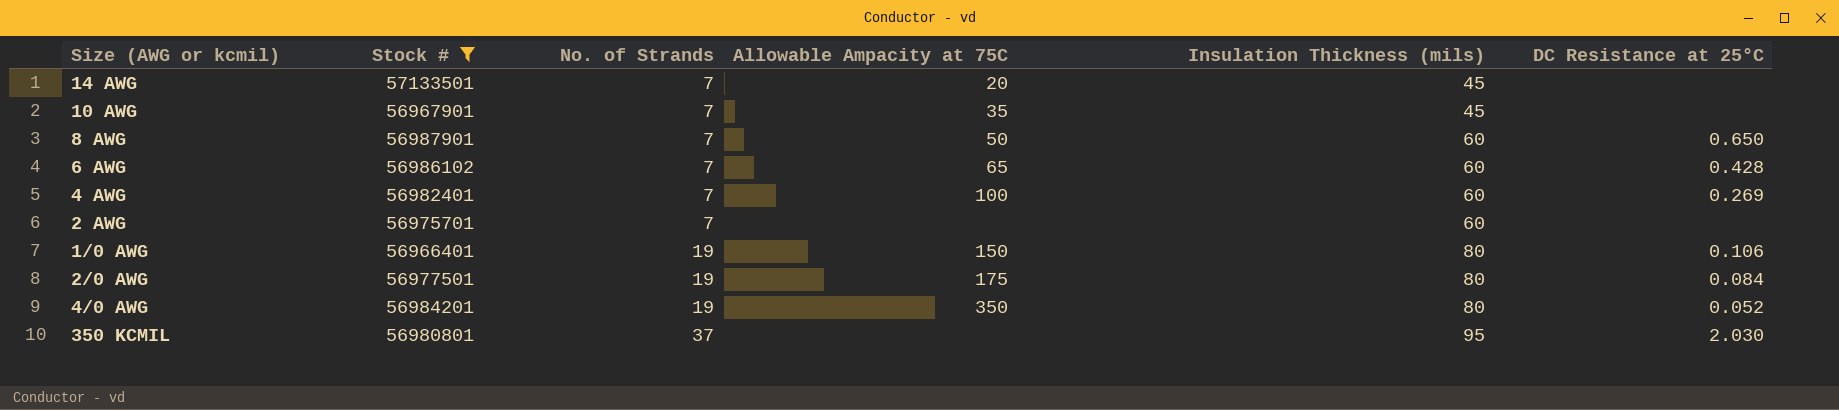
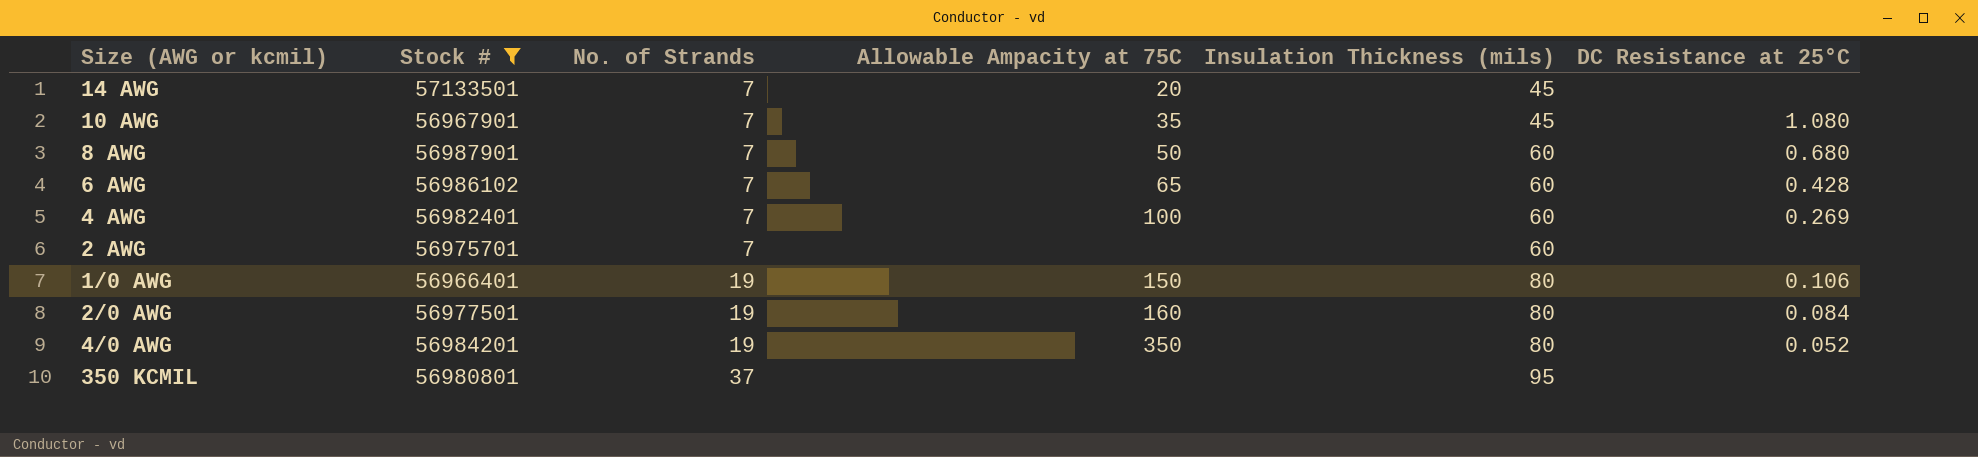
10 AWG | DC Resistance at 25°C: none -> 1.080
8 AWG | DC Resistance at 25°C: 0.650 -> 0.680
2/0 AWG | Allowable Ampacity at 75C: 175 -> 160
350 KCMIL | DC Resistance at 25°C: 2.030 -> none

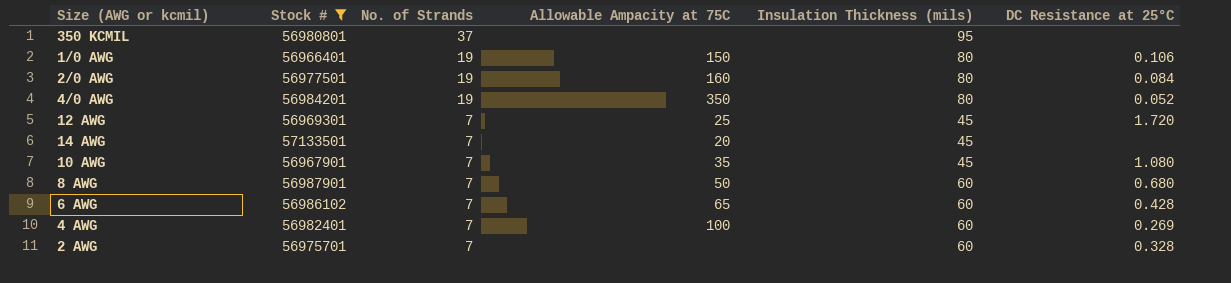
row order: No. of Strands ascending -> No. of Strands descending
row 12 AWG: none -> 56969301 | 7 | 25 | 45 | 1.720
2 AWG | DC Resistance at 25°C: none -> 0.328

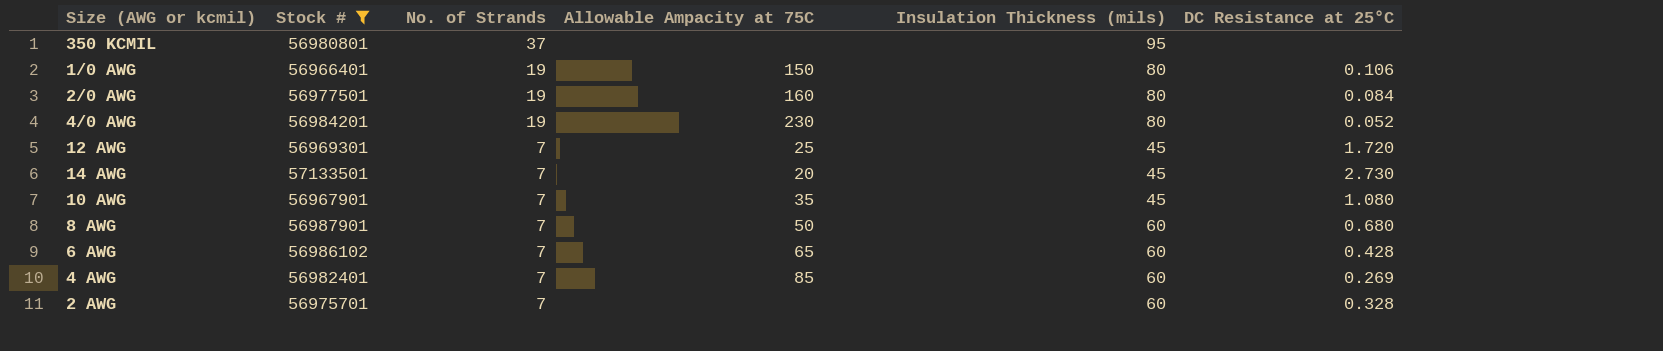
4/0 AWG | Allowable Ampacity at 75C: 350 -> 230
14 AWG | DC Resistance at 25°C: none -> 2.730
4 AWG | Allowable Ampacity at 75C: 100 -> 85

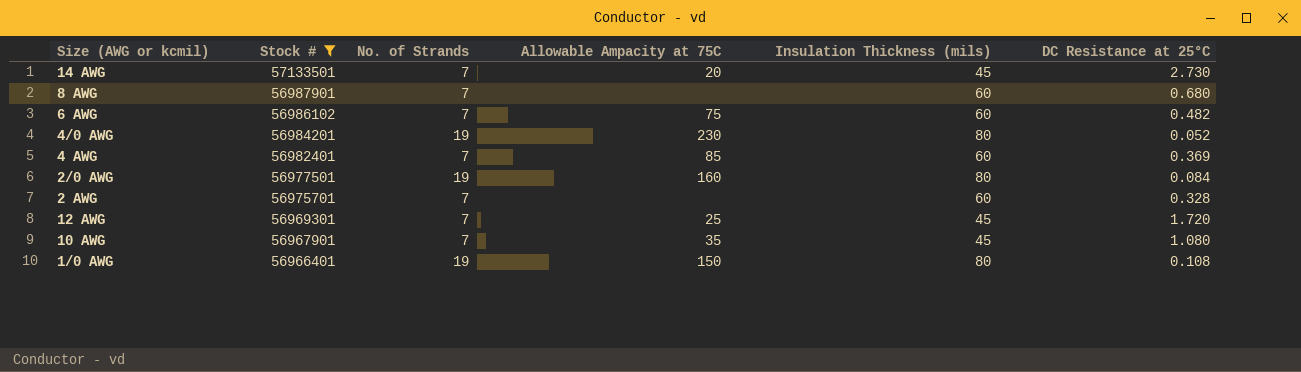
row order: No. of Strands descending -> Stock # descending
row 350 KCMIL: 56980801 | 37 | none | 95 | none -> none
8 AWG | Allowable Ampacity at 75C: 50 -> none
6 AWG | Allowable Ampacity at 75C: 65 -> 75
6 AWG | DC Resistance at 25°C: 0.428 -> 0.482
4 AWG | DC Resistance at 25°C: 0.269 -> 0.369
1/0 AWG | DC Resistance at 25°C: 0.106 -> 0.108

